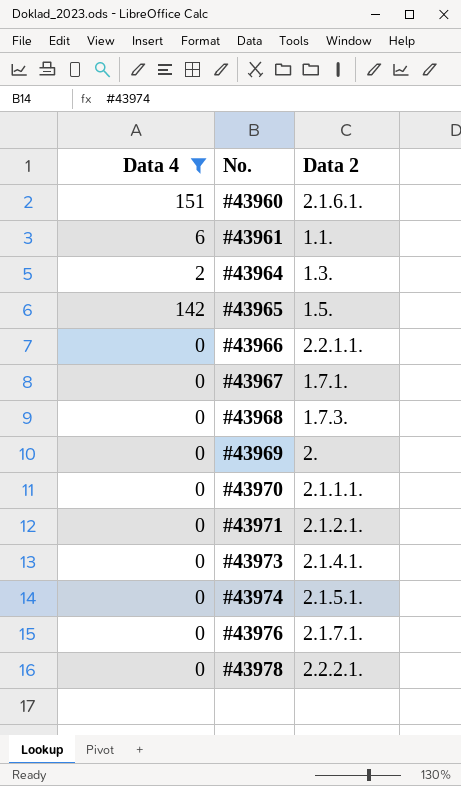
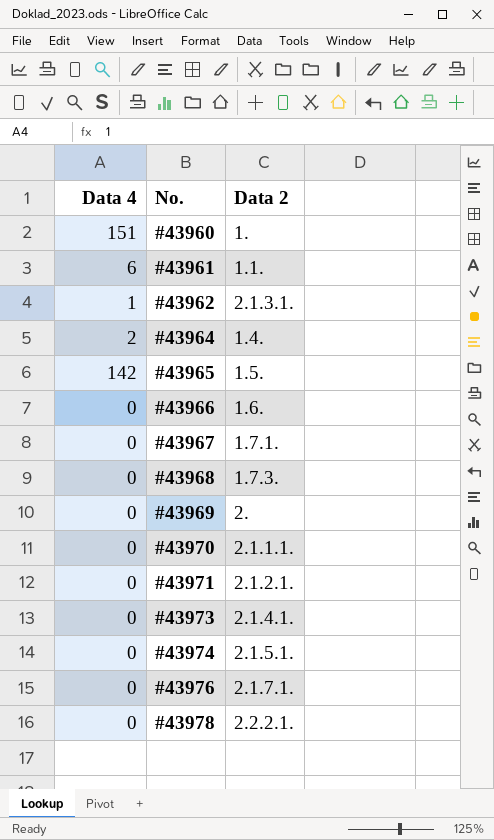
filter: Data 4 != 1 -> none
#43960 | Data 2: 2.1.6.1. -> 1.
#43964 | Data 2: 1.3. -> 1.4.
#43966 | Data 2: 2.2.1.1. -> 1.6.

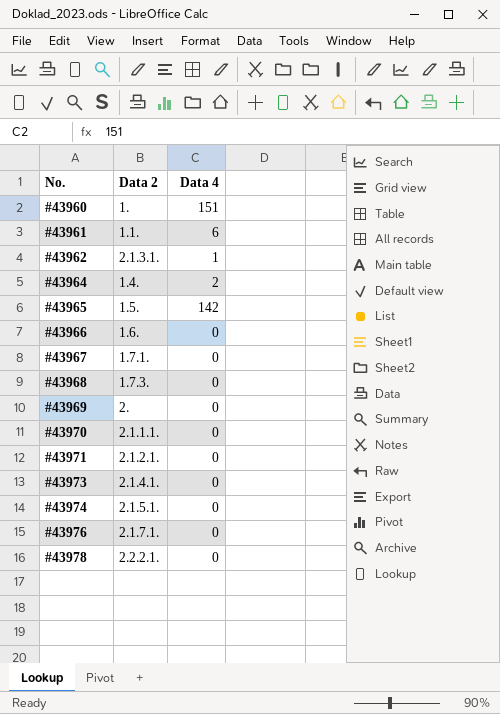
column Data 4 | position: 1 -> 3

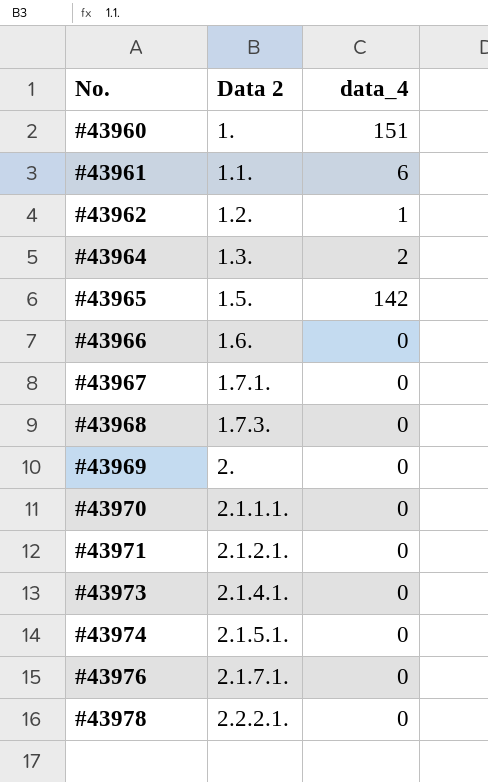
column name: Data 4 -> data_4
#43962 | Data 2: 2.1.3.1. -> 1.2.
#43964 | Data 2: 1.4. -> 1.3.

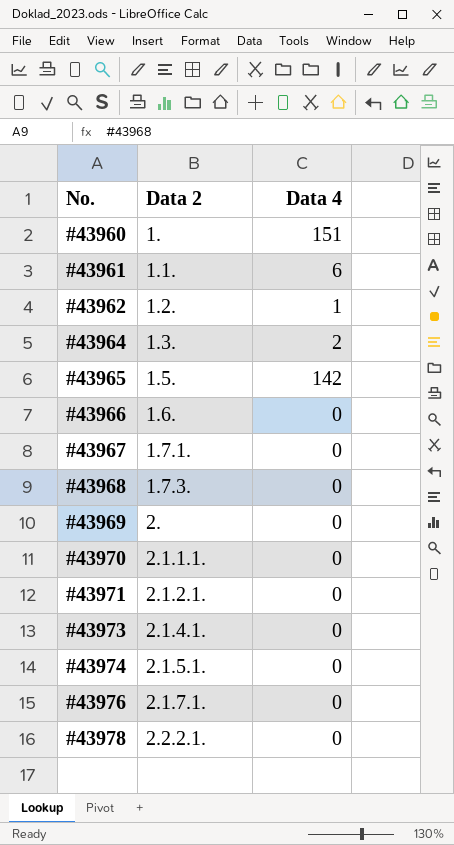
column name: data_4 -> Data 4

